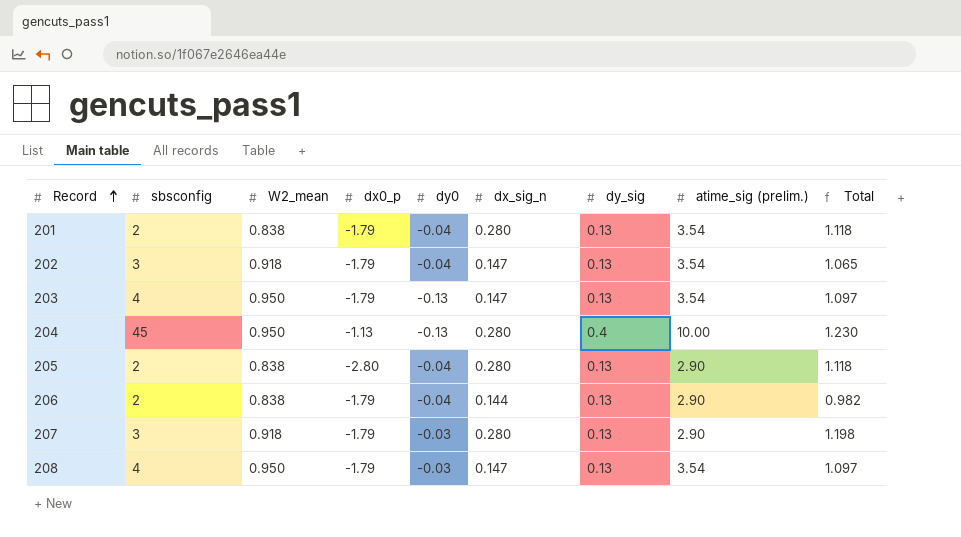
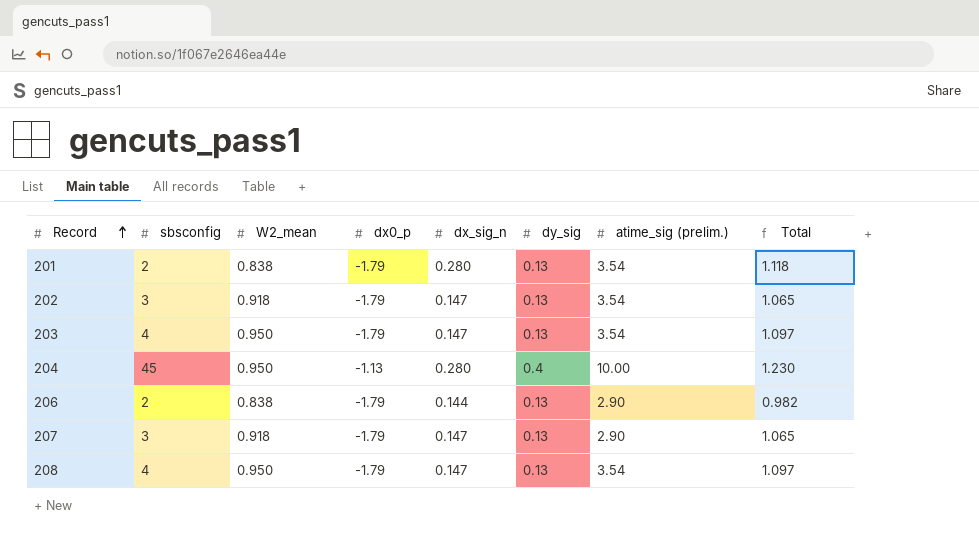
column dy0 | position: 5 -> none
row 205: 2 | 0.838 | -2.80 | -0.04 | 0.280 | 0.13 | 2.90 | 1.118 -> none
207 | dx_sig_n: 0.280 -> 0.147
207 | Total: 1.198 -> 1.065

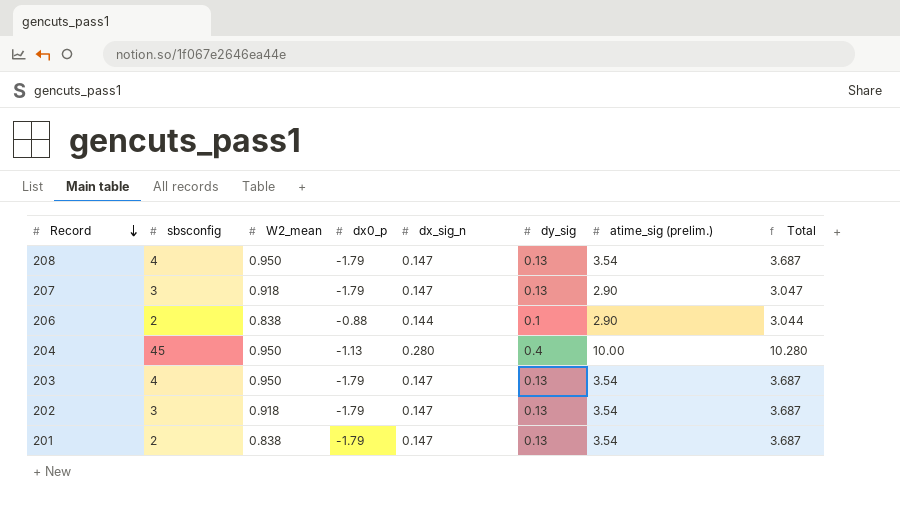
row order: Record ascending -> Record descending
column Total | formula: [W2_mean] + [dx_sig_n] -> [dx_sig_n] + [atime_sig (prelim.)]
206 | dx0_p: -1.79 -> -0.88
206 | dy_sig: 0.13 -> 0.1
201 | dx_sig_n: 0.280 -> 0.147

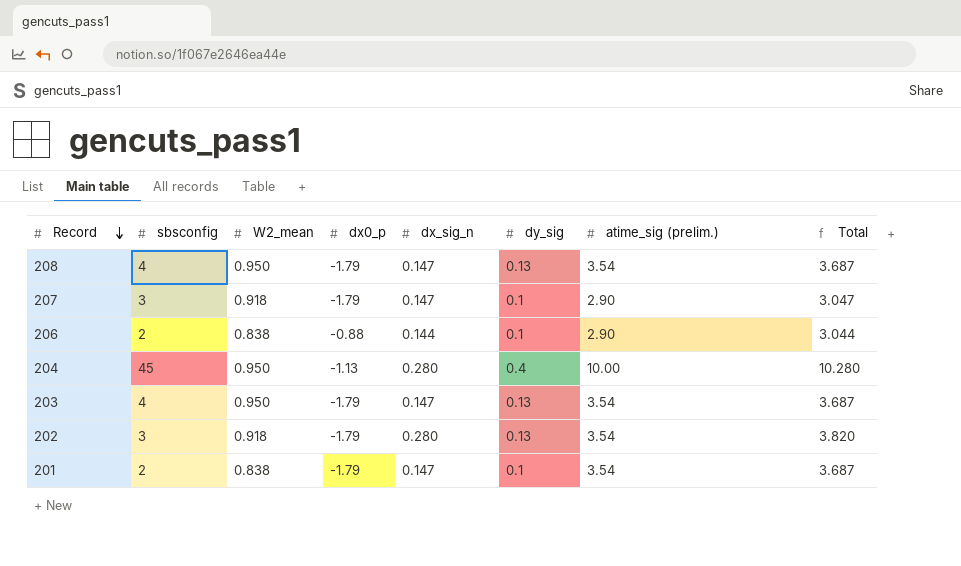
207 | dy_sig: 0.13 -> 0.1
202 | dx_sig_n: 0.147 -> 0.280
202 | Total: 3.687 -> 3.820
201 | dy_sig: 0.13 -> 0.1

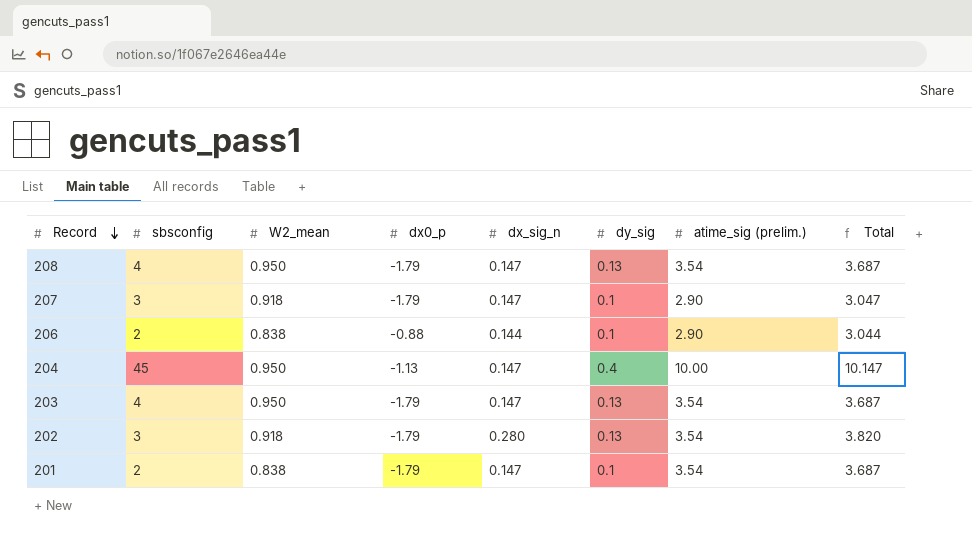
204 | dx_sig_n: 0.280 -> 0.147
204 | Total: 10.280 -> 10.147

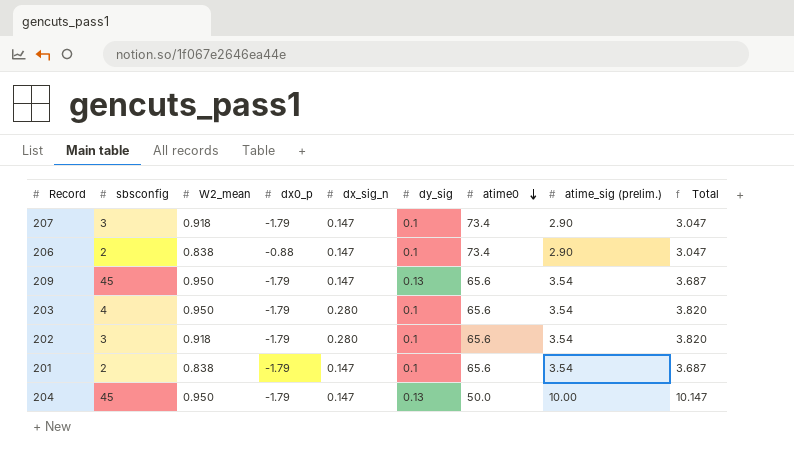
row order: Record descending -> atime0 descending
column atime0 | position: none -> 7
row 208: 4 | 0.950 | -1.79 | 0.147 | 0.13 | 3.54 | 3.687 -> none
206 | dx_sig_n: 0.144 -> 0.147
206 | Total: 3.044 -> 3.047
row 209: none -> 45 | 0.950 | -1.79 | 0.147 | 0.13 | 65.6 | 3.54 | 3.687
203 | dx_sig_n: 0.147 -> 0.280
203 | dy_sig: 0.13 -> 0.1
203 | Total: 3.687 -> 3.820
202 | dy_sig: 0.13 -> 0.1
204 | dx0_p: -1.13 -> -1.79
204 | dy_sig: 0.4 -> 0.13

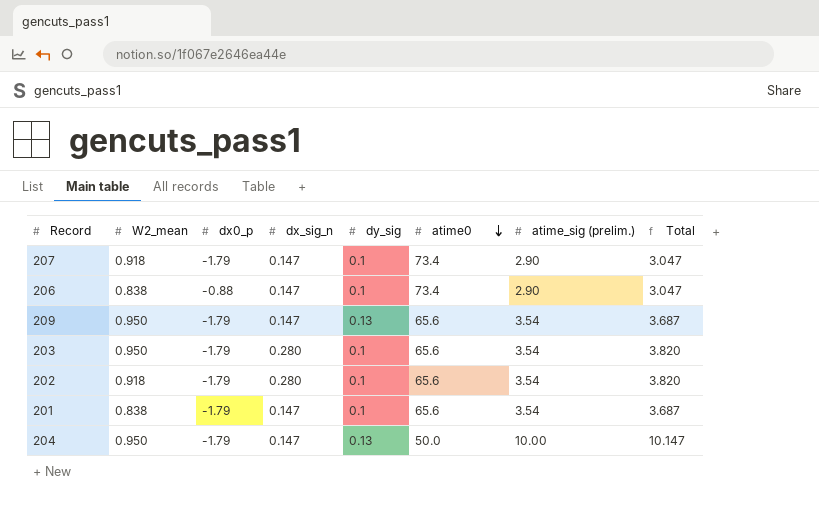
column sbsconfig | position: 2 -> none

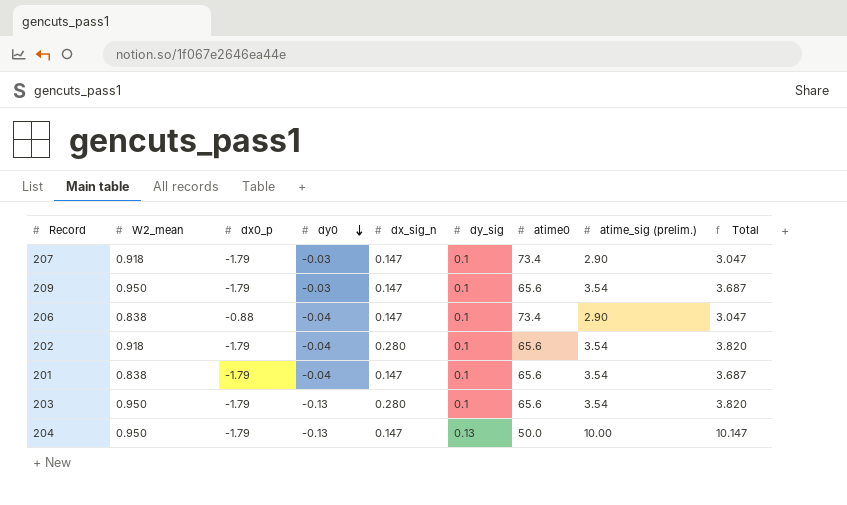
row order: atime0 descending -> dy0 descending
column dy0 | position: none -> 4
209 | dy_sig: 0.13 -> 0.1

